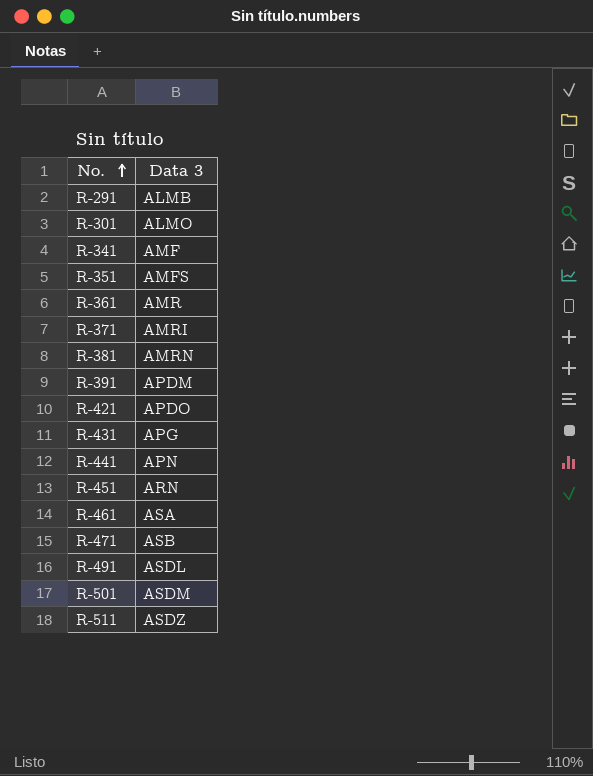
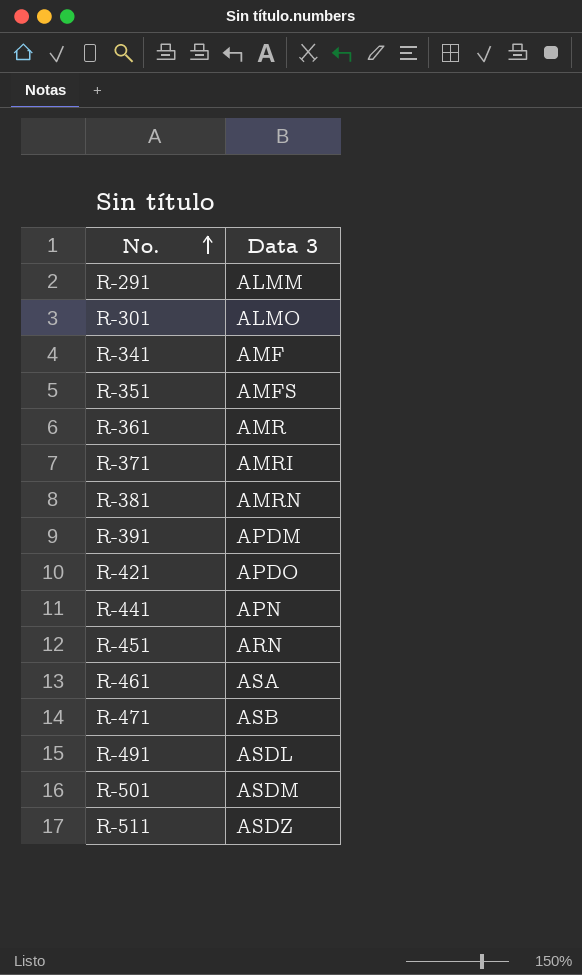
row R-431: APG -> none
R-291 | Data 3: ALMB -> ALMM

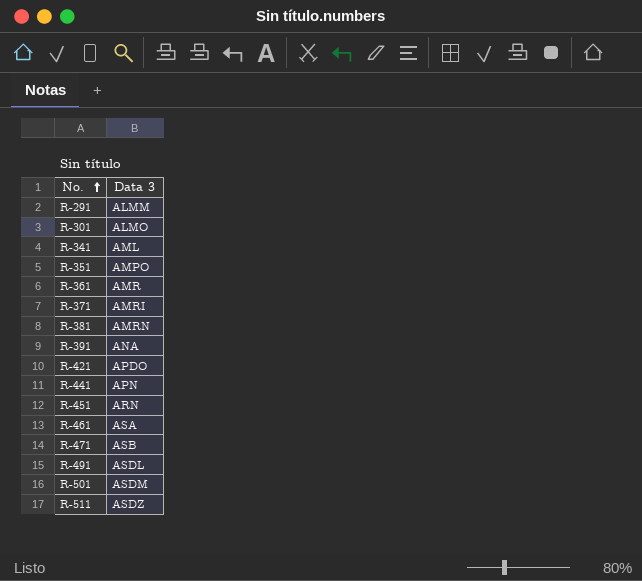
R-341 | Data 3: AMF -> AML
R-351 | Data 3: AMFS -> AMPO
R-391 | Data 3: APDM -> ANA

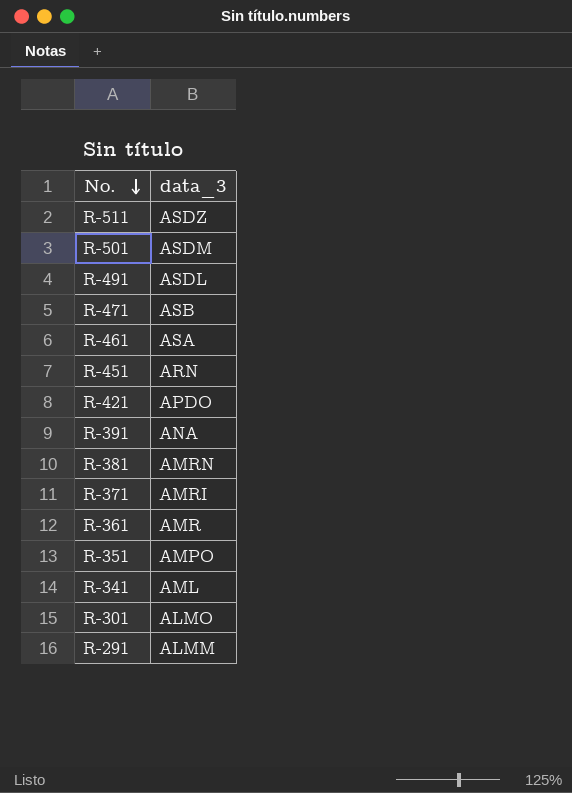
row order: No. ascending -> No. descending
column name: Data 3 -> data_3
row R-441: APN -> none

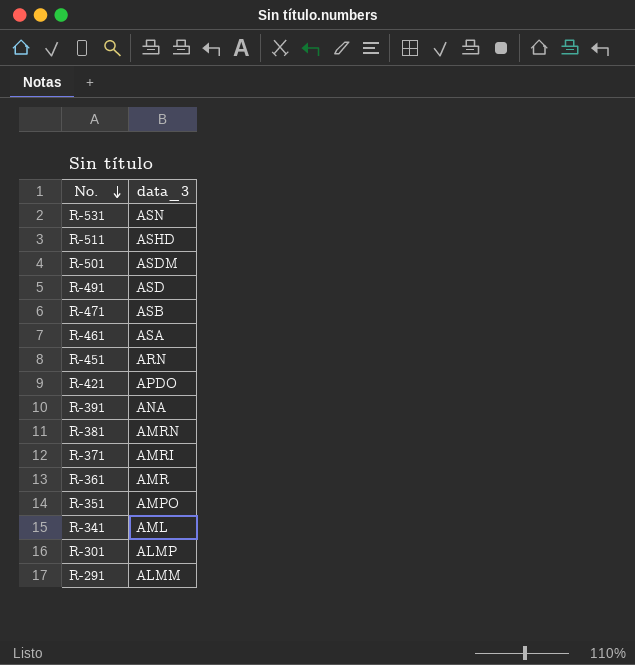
row R-531: none -> ASN
R-511 | data_3: ASDZ -> ASHD
R-491 | data_3: ASDL -> ASD
R-301 | data_3: ALMO -> ALMP

